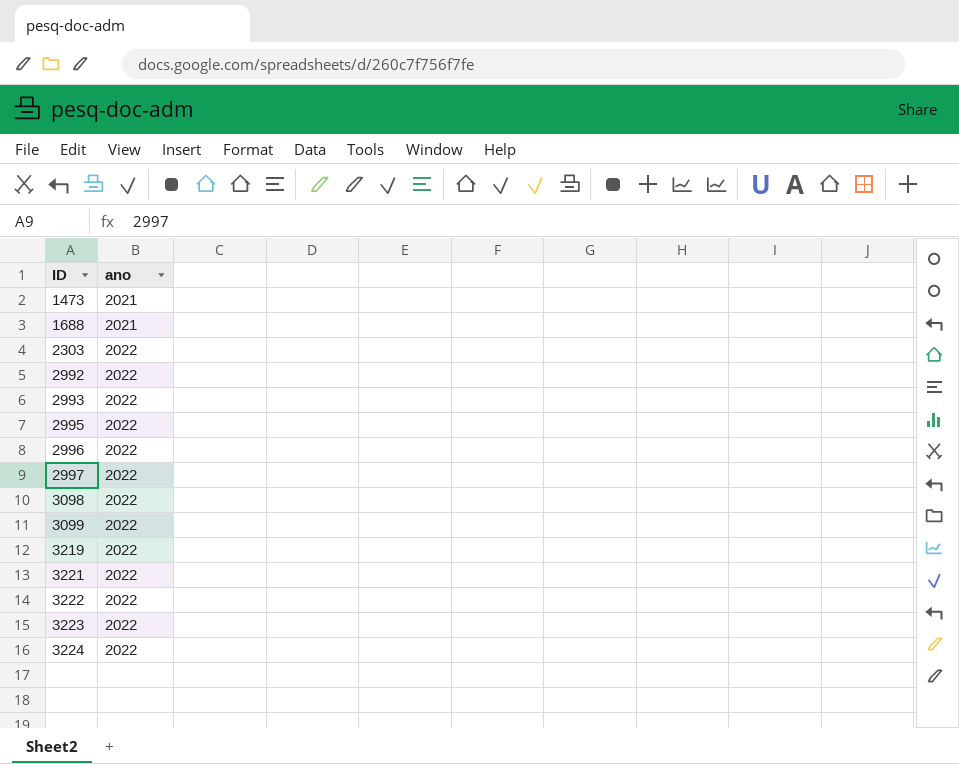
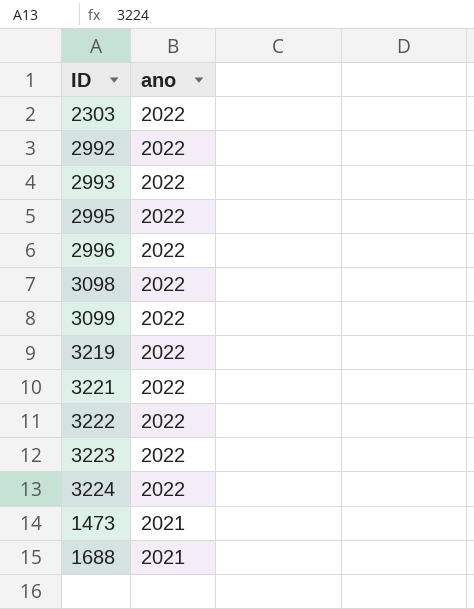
row order: ID ascending -> ano descending
row 2997: 2022 -> none

